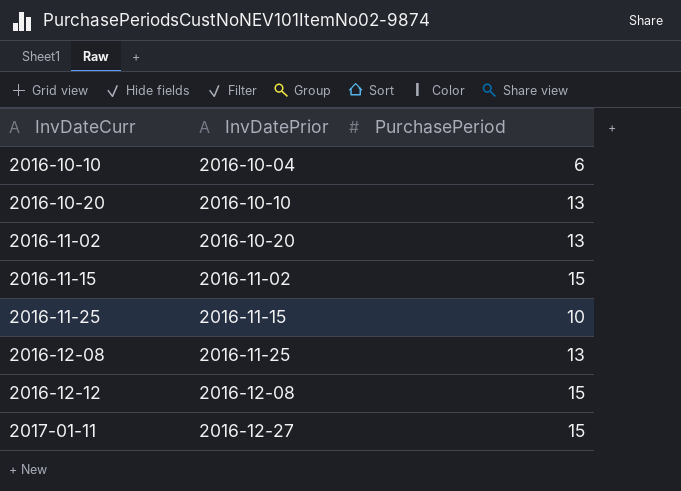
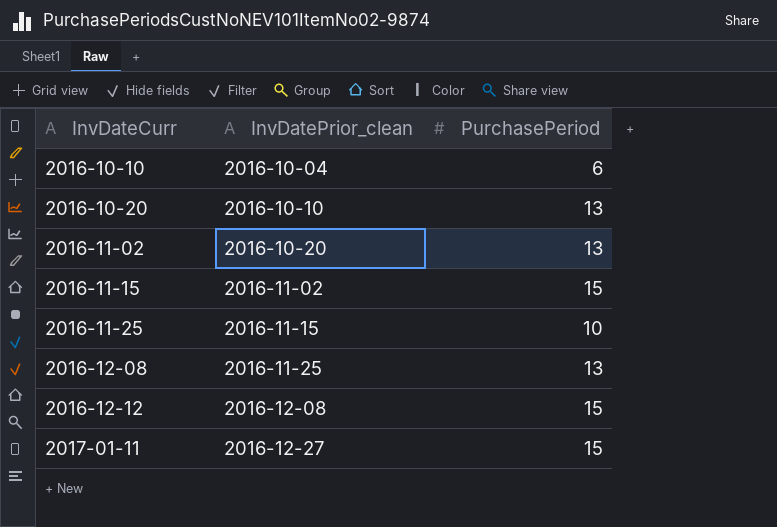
column name: InvDatePrior -> InvDatePrior_clean

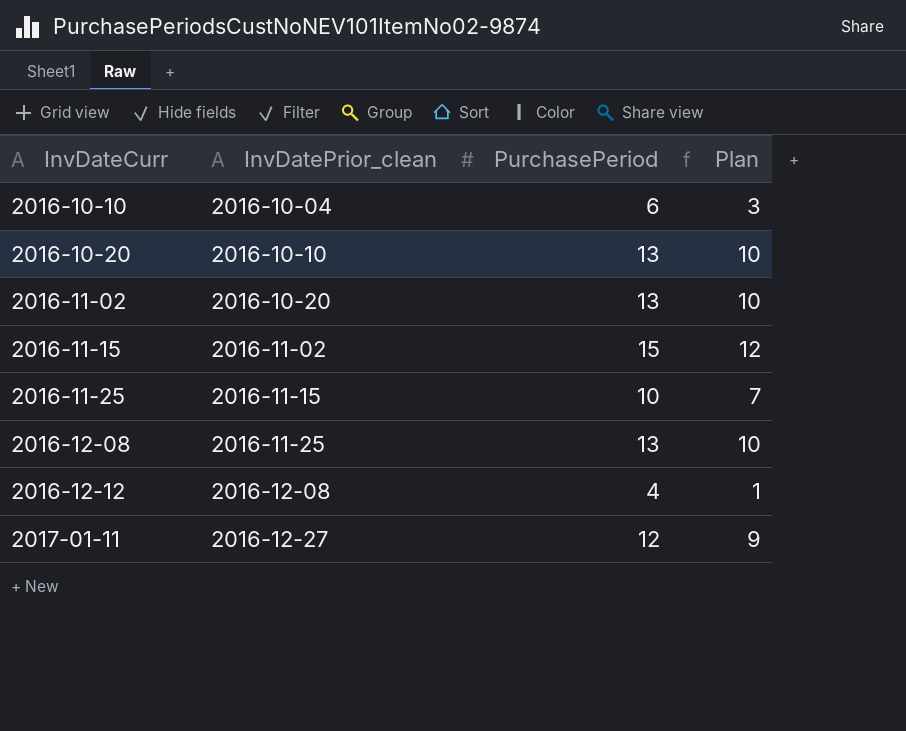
column Plan | formula: none -> [PurchasePeriod] - 3
2016-12-12 | PurchasePeriod: 15 -> 4
2017-01-11 | PurchasePeriod: 15 -> 12

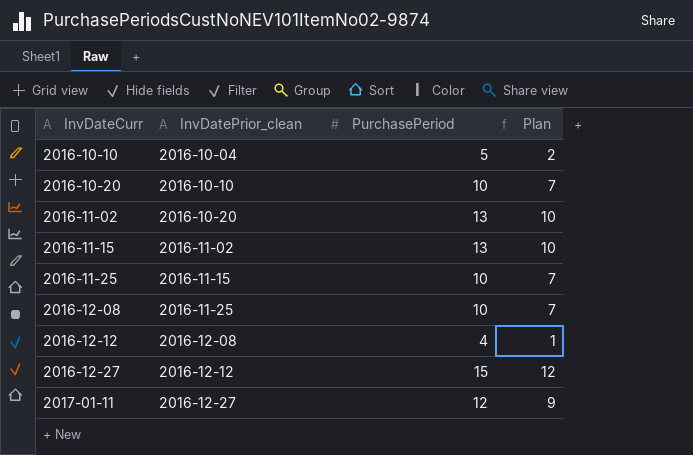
2016-10-10 | PurchasePeriod: 6 -> 5
2016-10-10 | Plan: 3 -> 2
2016-10-20 | PurchasePeriod: 13 -> 10
2016-10-20 | Plan: 10 -> 7
2016-11-15 | PurchasePeriod: 15 -> 13
2016-11-15 | Plan: 12 -> 10
2016-12-08 | PurchasePeriod: 13 -> 10
2016-12-08 | Plan: 10 -> 7
row 2016-12-27: none -> 2016-12-12 | 15 | 12

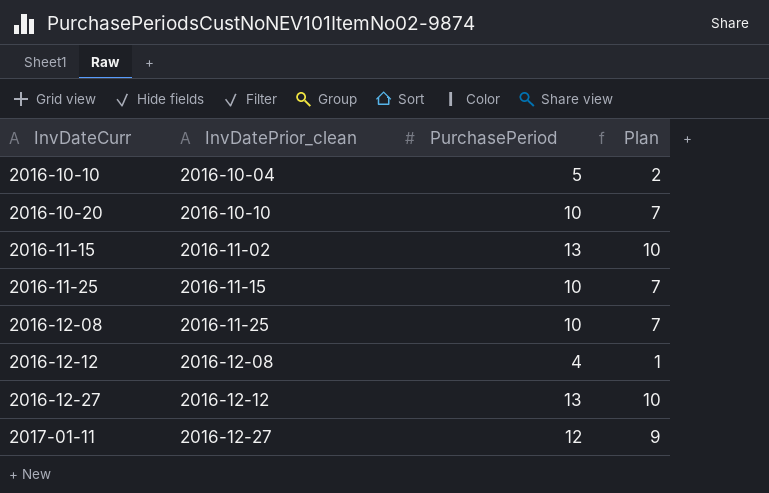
row 2016-11-02: 2016-10-20 | 13 | 10 -> none
2016-12-27 | PurchasePeriod: 15 -> 13
2016-12-27 | Plan: 12 -> 10

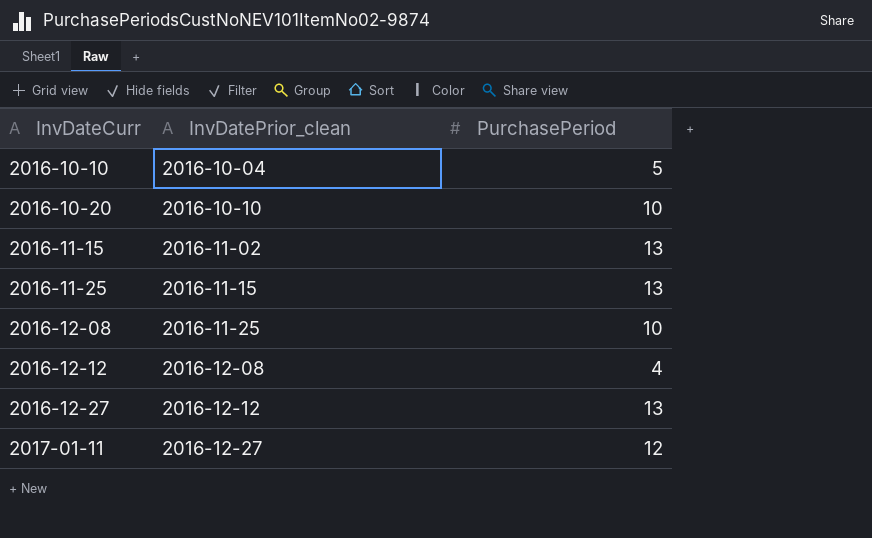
column Plan | formula: [PurchasePeriod] - 3 -> none
2016-11-25 | PurchasePeriod: 10 -> 13

